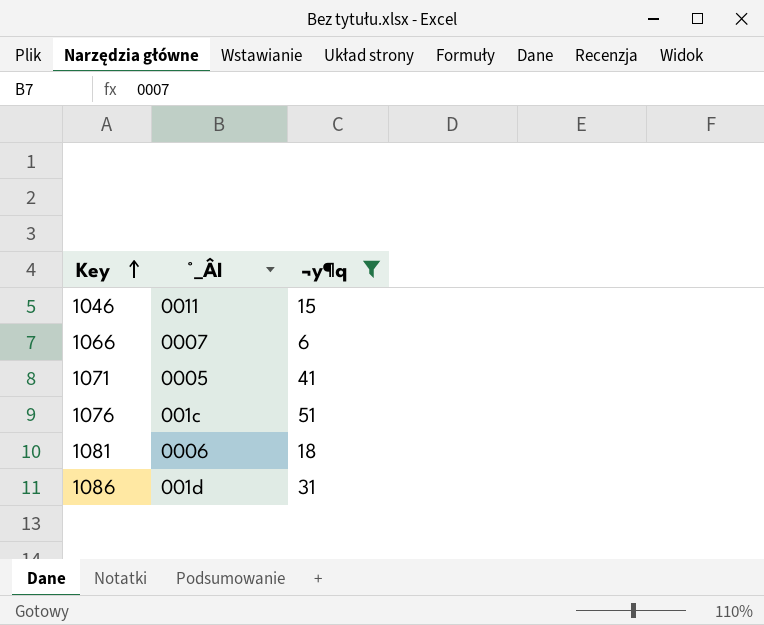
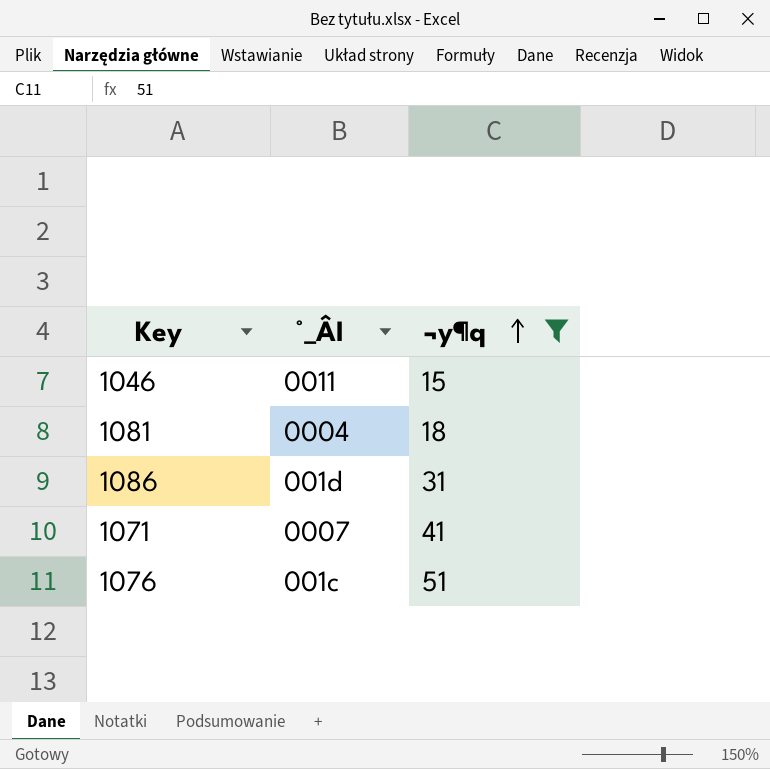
row order: Key ascending -> ¬y¶q ascending
row 1066: 0007 | 6 -> none
1081 | °_ÂI: 0006 -> 0004
1071 | °_ÂI: 0005 -> 0007

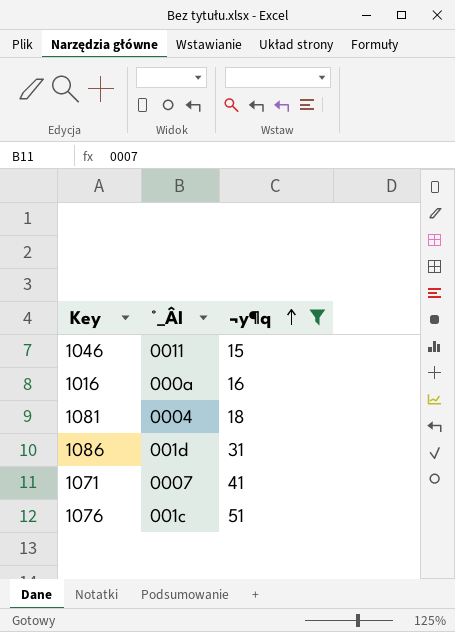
row 1016: none -> 000a | 16

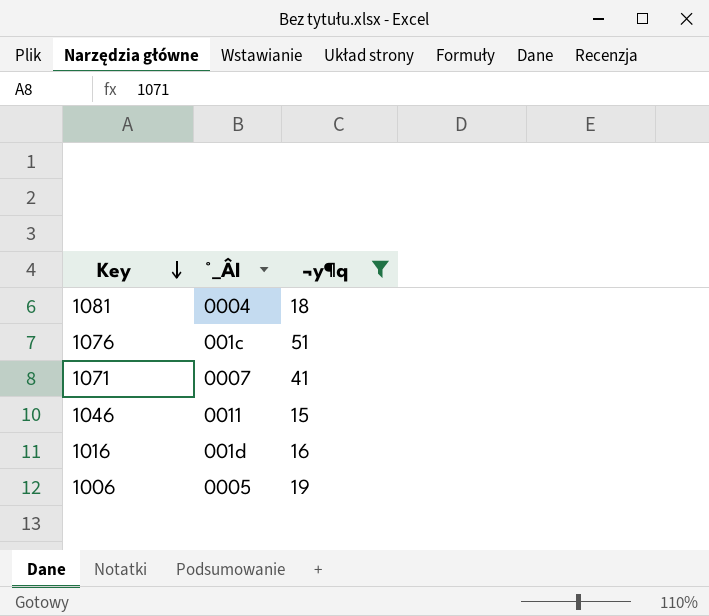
row order: ¬y¶q ascending -> Key descending
row 1086: 001d | 31 -> none
1016 | °_ÂI: 000a -> 001d
row 1006: none -> 0005 | 19

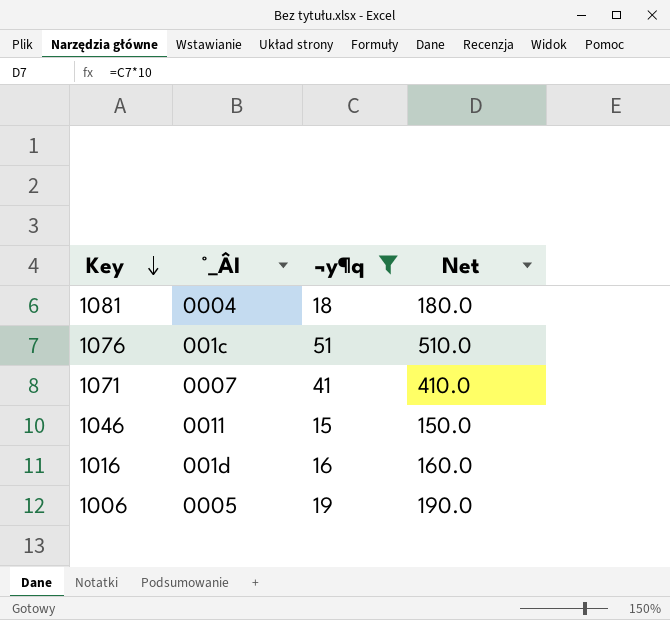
column Net | formula: none -> [¬y¶q] * 10

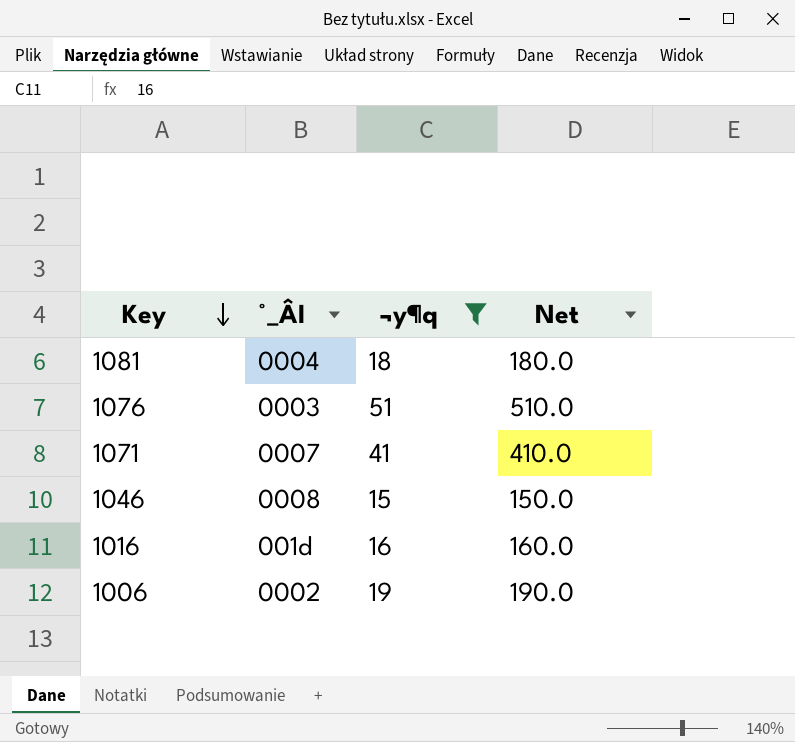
1076 | °_ÂI: 001c -> 0003
1046 | °_ÂI: 0011 -> 0008
1006 | °_ÂI: 0005 -> 0002

